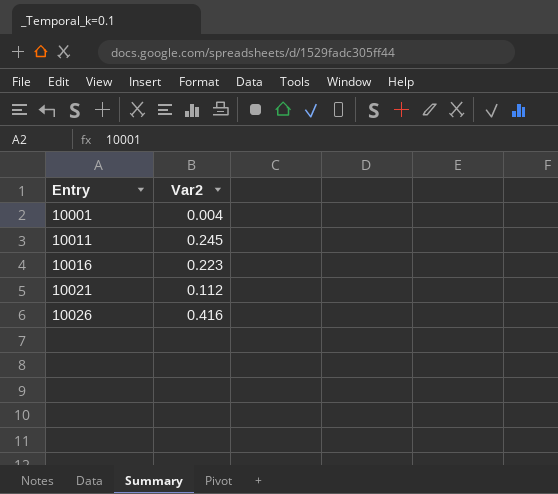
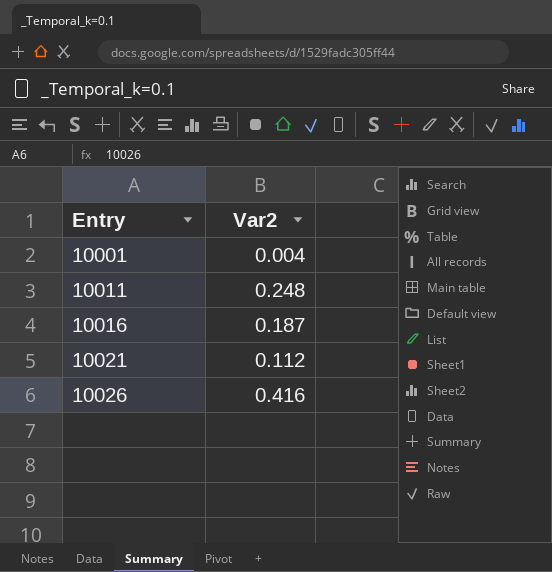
10011 | Var2: 0.245 -> 0.248
10016 | Var2: 0.223 -> 0.187

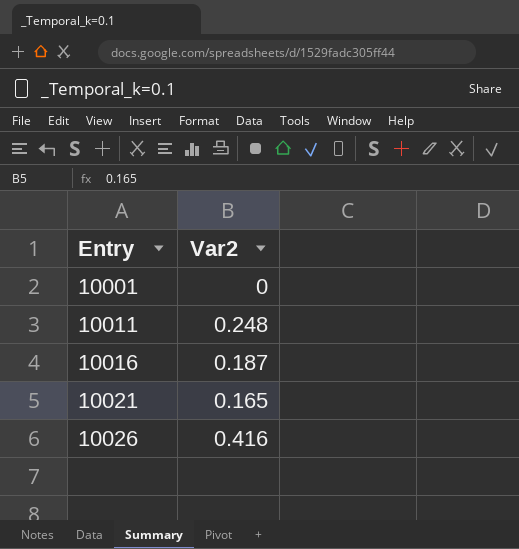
10001 | Var2: 0.004 -> 0
10021 | Var2: 0.112 -> 0.165

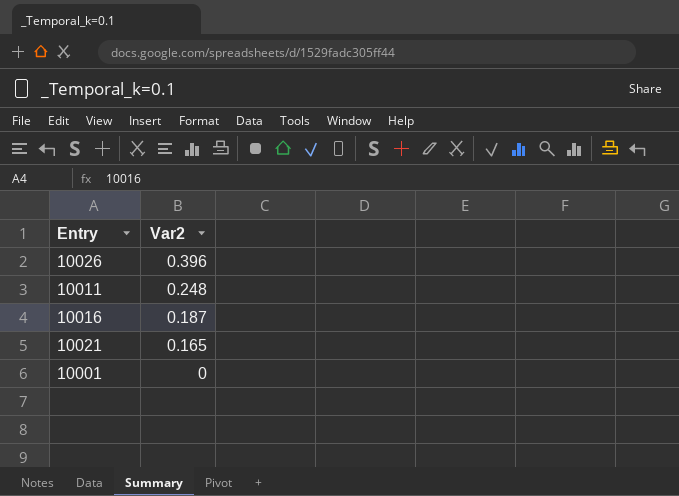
row order: Entry ascending -> Var2 descending
10026 | Var2: 0.416 -> 0.396

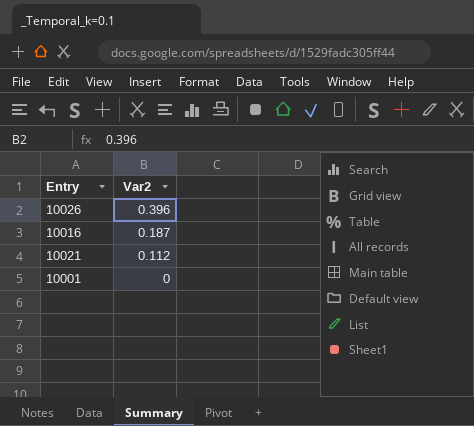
row 10011: 0.248 -> none
10021 | Var2: 0.165 -> 0.112

